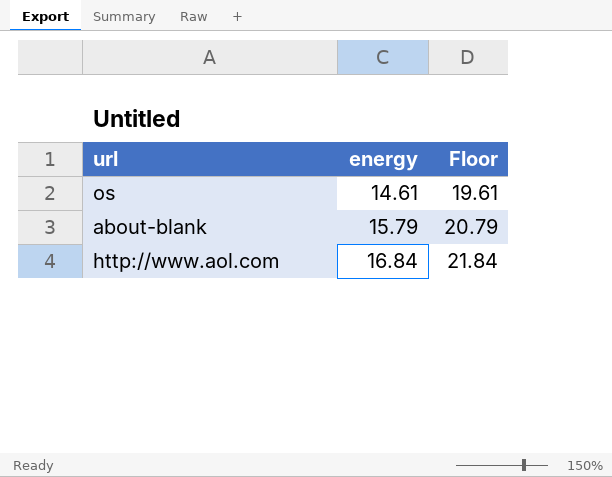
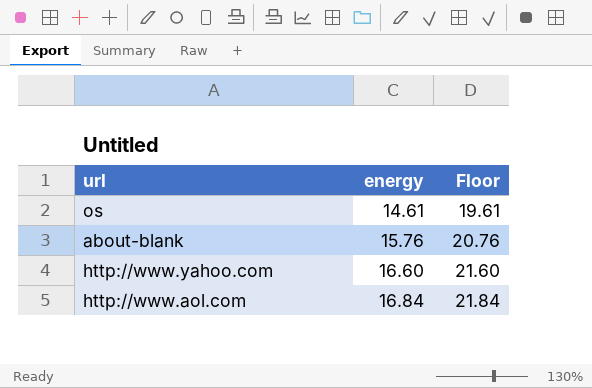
about-blank | energy: 15.79 -> 15.76
about-blank | Floor: 20.79 -> 20.76
row http://www.yahoo.com: none -> 16.60 | 21.60

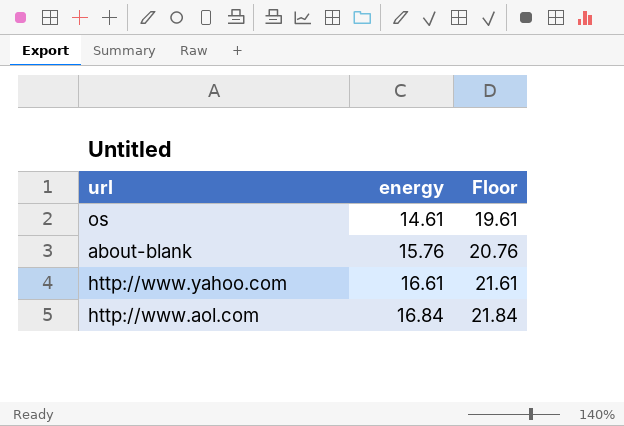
http://www.yahoo.com | energy: 16.60 -> 16.61
http://www.yahoo.com | Floor: 21.60 -> 21.61

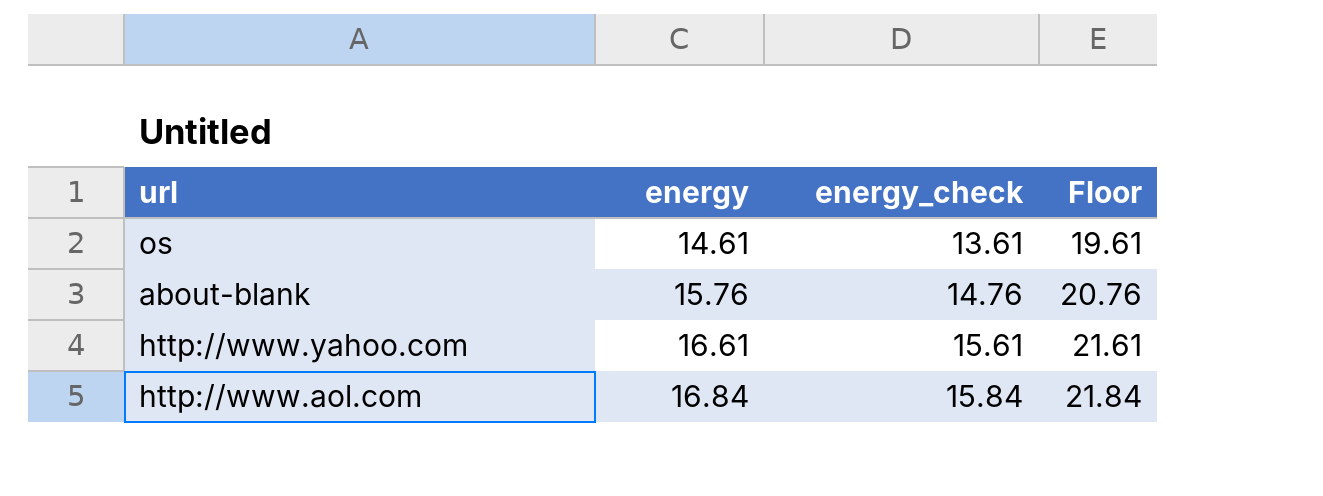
column energy_check | formula: none -> [energy] - 1

